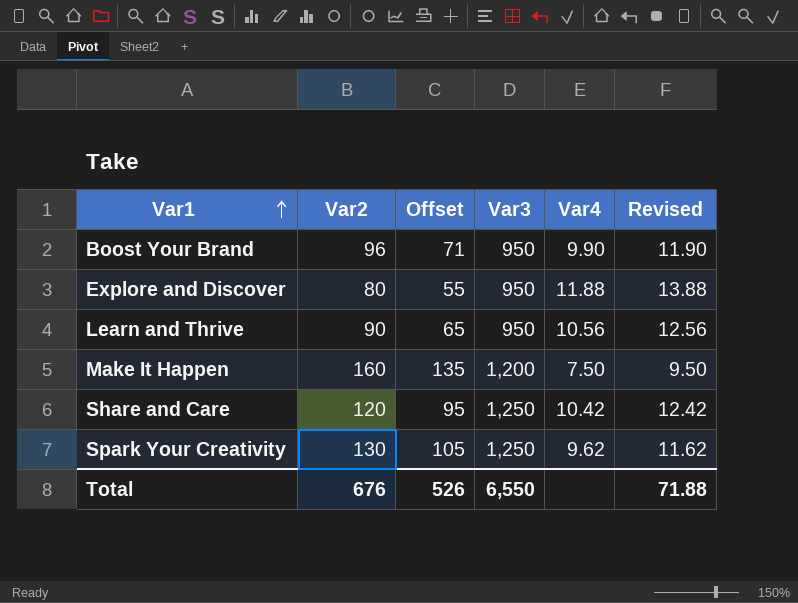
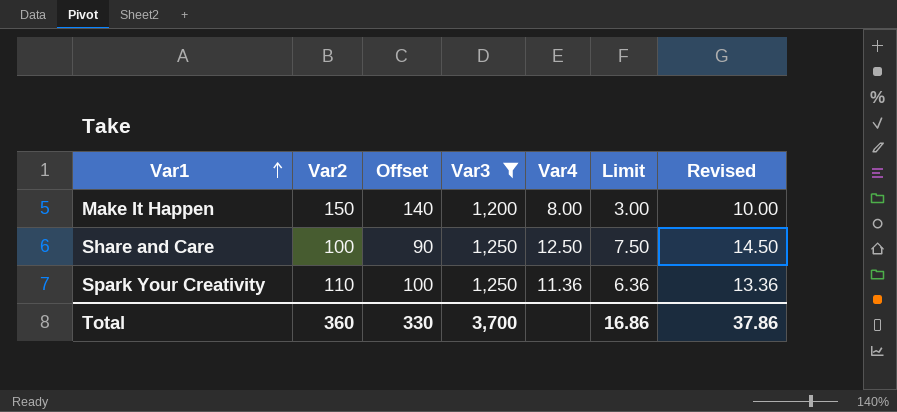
filter: none -> Var3 != 950
column Offset | formula: [Var2] - 25 -> [Var2] - 10
column Limit | formula: none -> [Var4] - 5
Make It Happen | Var2: 160 -> 150
Make It Happen | Var4: 7.50 -> 8.00
Make It Happen | Revised: 9.50 -> 10.00
Share and Care | Var2: 120 -> 100
Share and Care | Var4: 10.42 -> 12.50
Share and Care | Revised: 12.42 -> 14.50
Spark Your Creativity | Var2: 130 -> 110
Spark Your Creativity | Var4: 9.62 -> 11.36
Spark Your Creativity | Revised: 11.62 -> 13.36
Total | Var2: 676 -> 360
Total | Offset: 526 -> 330
Total | Var3: 6,550 -> 3,700
Total | Revised: 71.88 -> 37.86

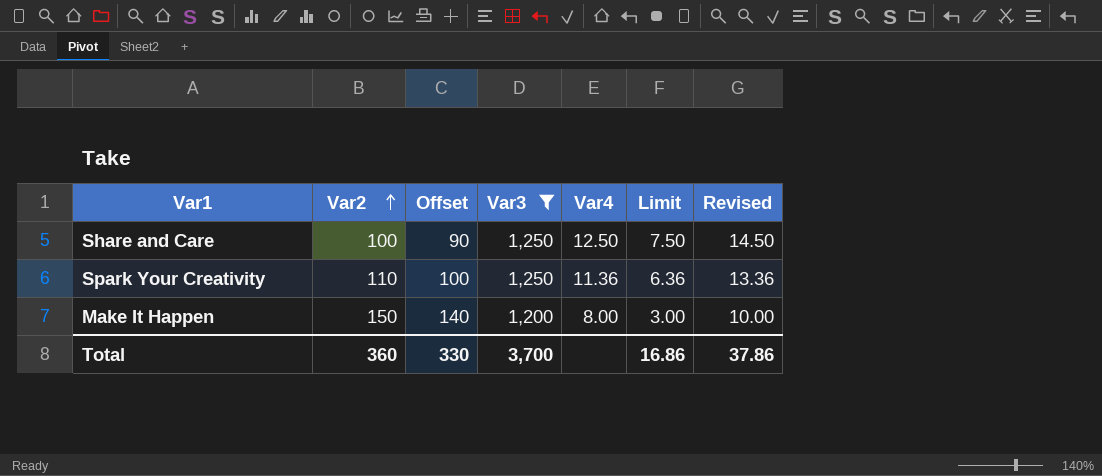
row order: Var1 ascending -> Var2 ascending

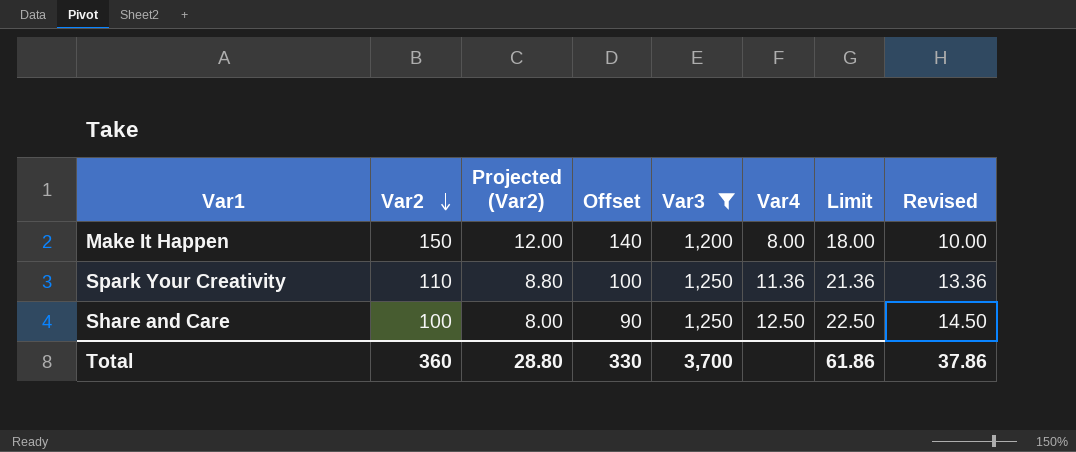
row order: Var2 ascending -> Var2 descending
column Projected (Var2) | formula: none -> [Var2] * 0.08
column Limit | formula: [Var4] - 5 -> [Var4] + 10
Total | Limit: 16.86 -> 61.86

